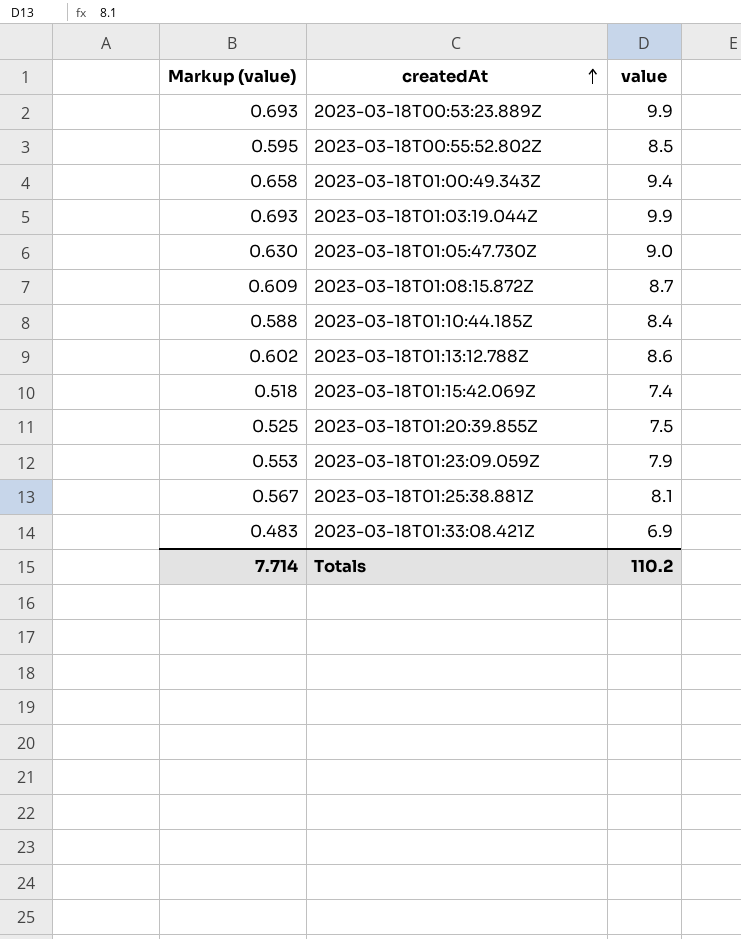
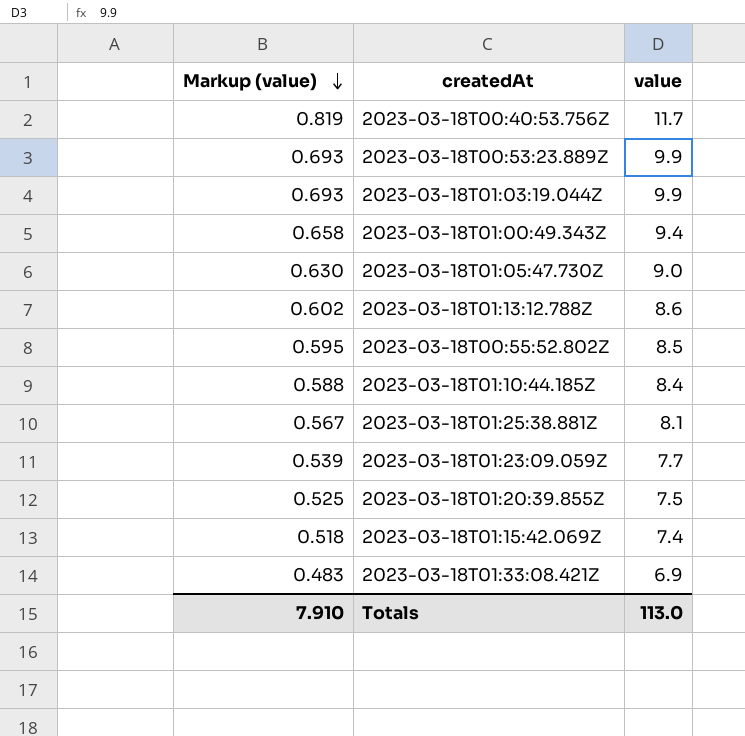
row order: createdAt ascending -> Markup (value) descending
row 2023-03-18T01:08:15.872Z: 0.609 | 8.7 -> none
row 2023-03-18T00:40:53.756Z: none -> 0.819 | 11.7
2023-03-18T01:23:09.059Z | Markup (value): 0.553 -> 0.539
2023-03-18T01:23:09.059Z | value: 7.9 -> 7.7
Totals | Markup (value): 7.714 -> 7.910
Totals | value: 110.2 -> 113.0

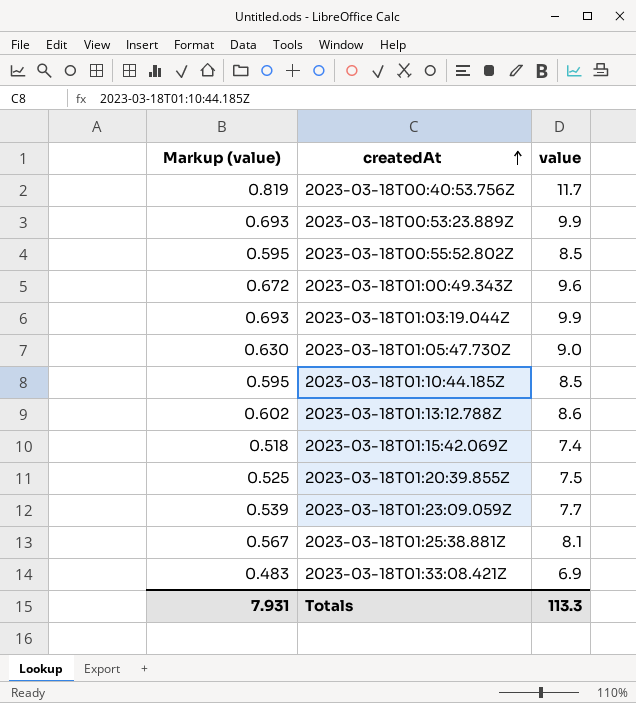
row order: Markup (value) descending -> createdAt ascending
2023-03-18T01:00:49.343Z | Markup (value): 0.658 -> 0.672
2023-03-18T01:00:49.343Z | value: 9.4 -> 9.6
2023-03-18T01:10:44.185Z | Markup (value): 0.588 -> 0.595
2023-03-18T01:10:44.185Z | value: 8.4 -> 8.5
Totals | Markup (value): 7.910 -> 7.931
Totals | value: 113.0 -> 113.3

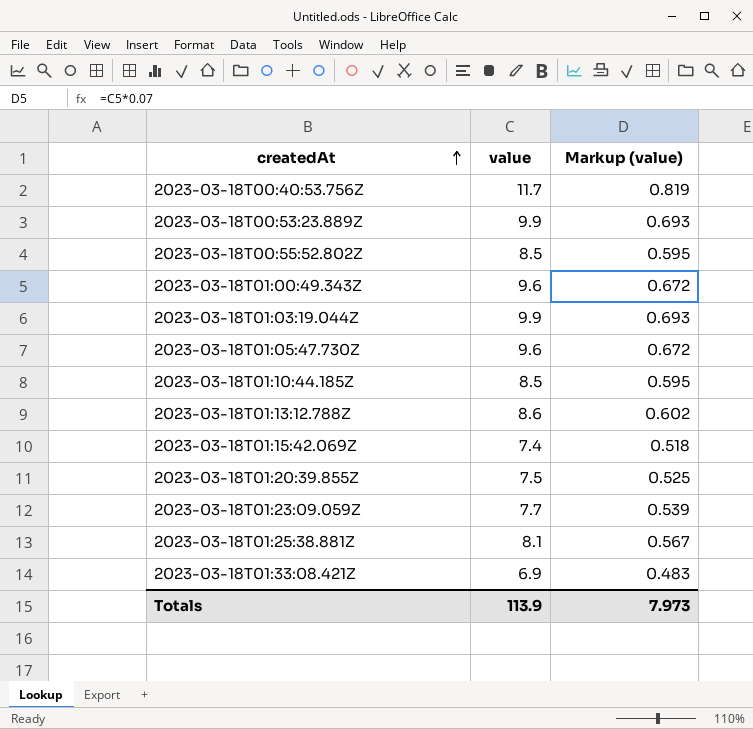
column Markup (value) | position: 1 -> 3
2023-03-18T01:05:47.730Z | value: 9.0 -> 9.6
2023-03-18T01:05:47.730Z | Markup (value): 0.630 -> 0.672
Totals | value: 113.3 -> 113.9
Totals | Markup (value): 7.931 -> 7.973

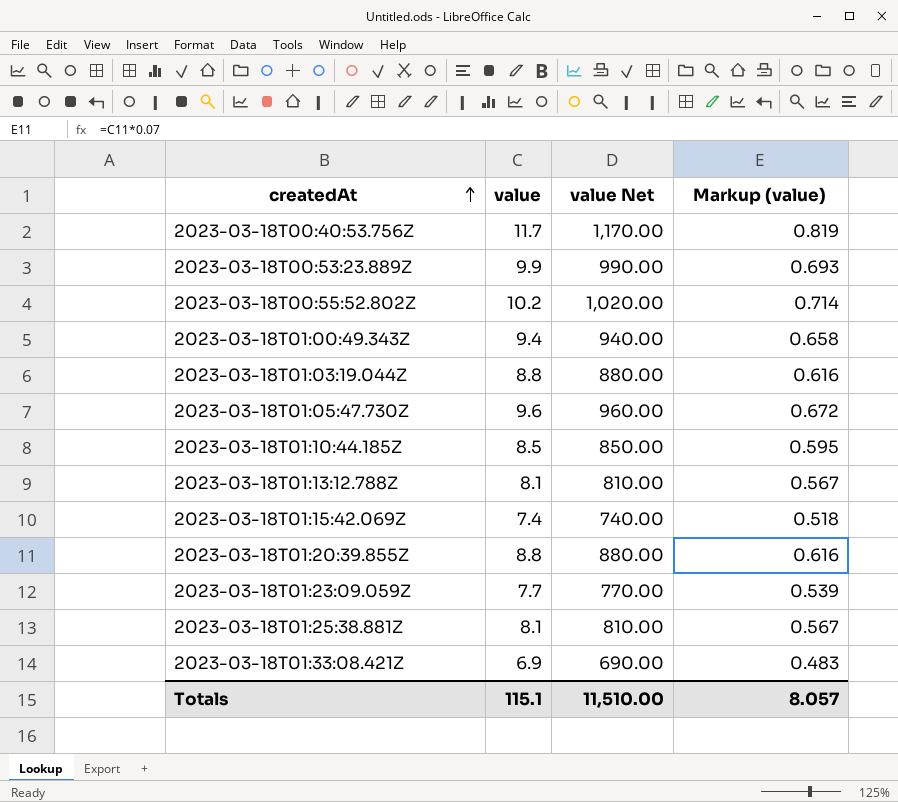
column value Net | formula: none -> [value] * 100
2023-03-18T00:55:52.802Z | value: 8.5 -> 10.2
2023-03-18T00:55:52.802Z | Markup (value): 0.595 -> 0.714
2023-03-18T01:00:49.343Z | value: 9.6 -> 9.4
2023-03-18T01:00:49.343Z | Markup (value): 0.672 -> 0.658
2023-03-18T01:03:19.044Z | value: 9.9 -> 8.8
2023-03-18T01:03:19.044Z | Markup (value): 0.693 -> 0.616
2023-03-18T01:13:12.788Z | value: 8.6 -> 8.1
2023-03-18T01:13:12.788Z | Markup (value): 0.602 -> 0.567
2023-03-18T01:20:39.855Z | value: 7.5 -> 8.8
2023-03-18T01:20:39.855Z | Markup (value): 0.525 -> 0.616
Totals | value: 113.9 -> 115.1
Totals | Markup (value): 7.973 -> 8.057

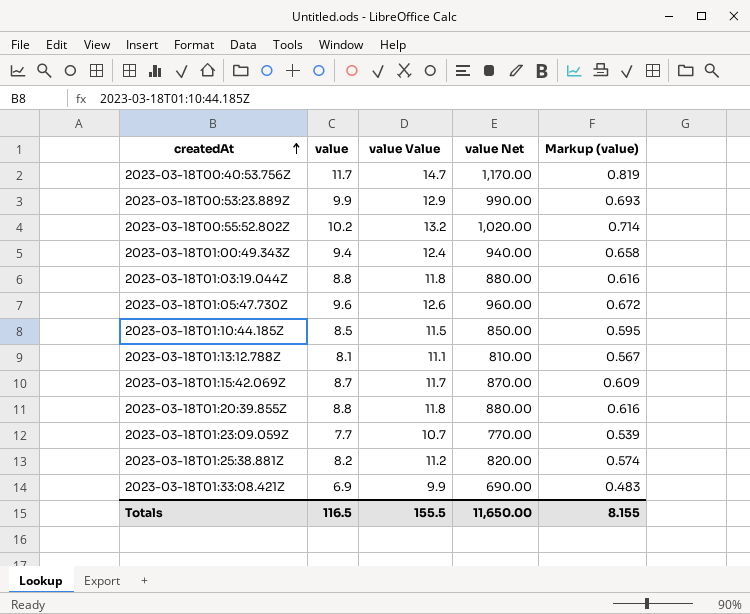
column value Value | formula: none -> [value] + 3
2023-03-18T01:15:42.069Z | value: 7.4 -> 8.7
2023-03-18T01:15:42.069Z | value Net: 740.00 -> 870.00
2023-03-18T01:15:42.069Z | Markup (value): 0.518 -> 0.609
2023-03-18T01:25:38.881Z | value: 8.1 -> 8.2
2023-03-18T01:25:38.881Z | value Net: 810.00 -> 820.00
2023-03-18T01:25:38.881Z | Markup (value): 0.567 -> 0.574
Totals | value: 115.1 -> 116.5
Totals | value Net: 11,510.00 -> 11,650.00
Totals | Markup (value): 8.057 -> 8.155

